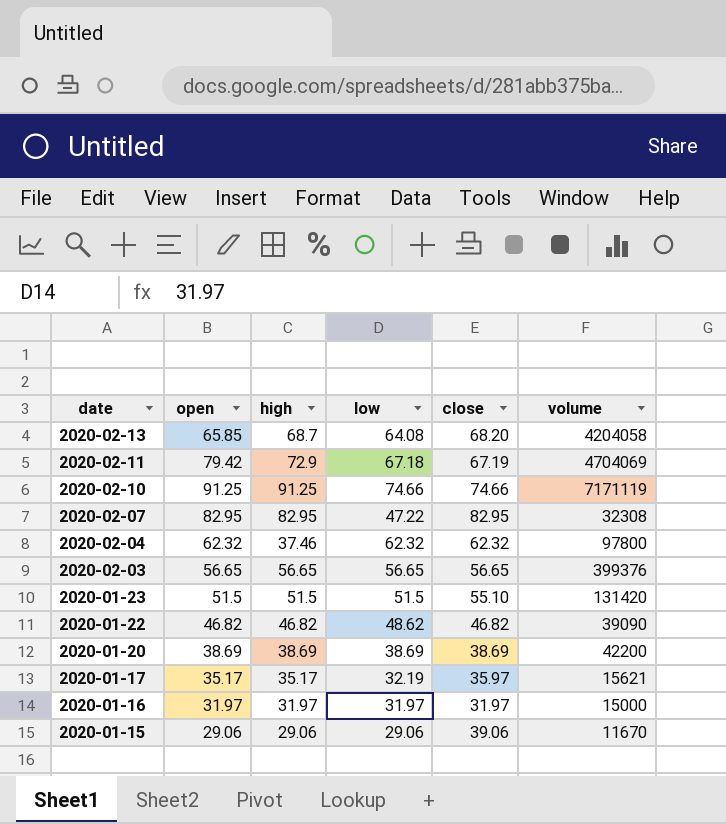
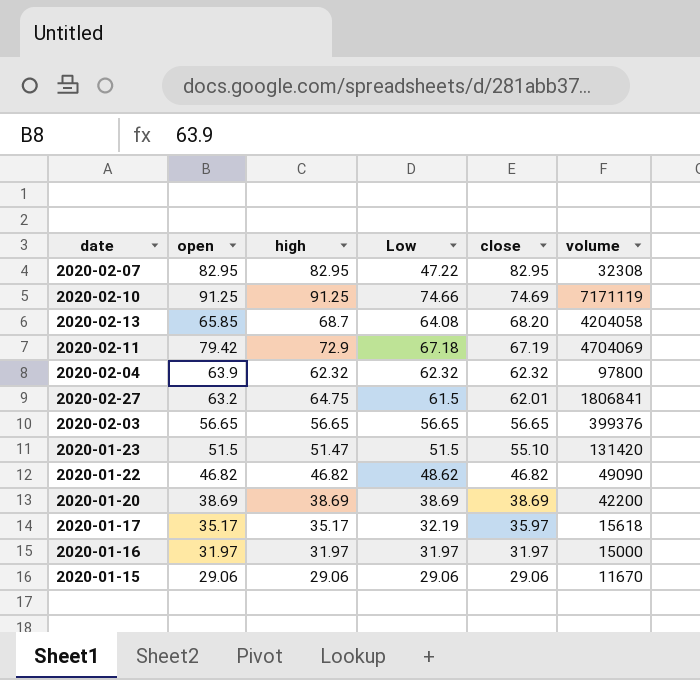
row order: date descending -> close descending
column name: low -> Low
2020-02-10 | close: 74.66 -> 74.69
2020-02-04 | open: 62.32 -> 63.9
2020-02-04 | high: 37.46 -> 62.32
row 2020-02-27: none -> 63.2 | 64.75 | 61.5 | 62.01 | 1806841
2020-01-23 | high: 51.5 -> 51.47
2020-01-22 | volume: 39090 -> 49090
2020-01-17 | volume: 15621 -> 15618
2020-01-15 | close: 39.06 -> 29.06

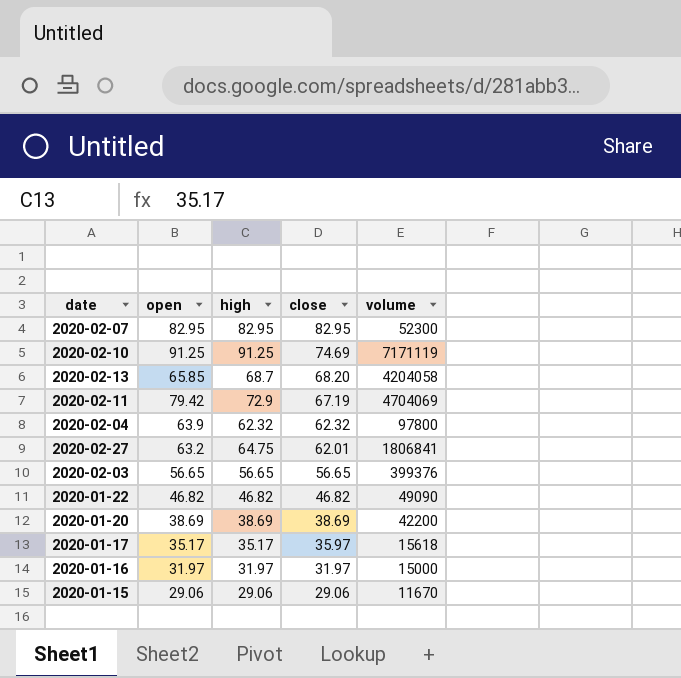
column Low | position: 4 -> none
row 2020-01-23: 51.5 | 51.47 | 51.5 | 55.10 | 131420 -> none
2020-02-07 | volume: 32308 -> 52300

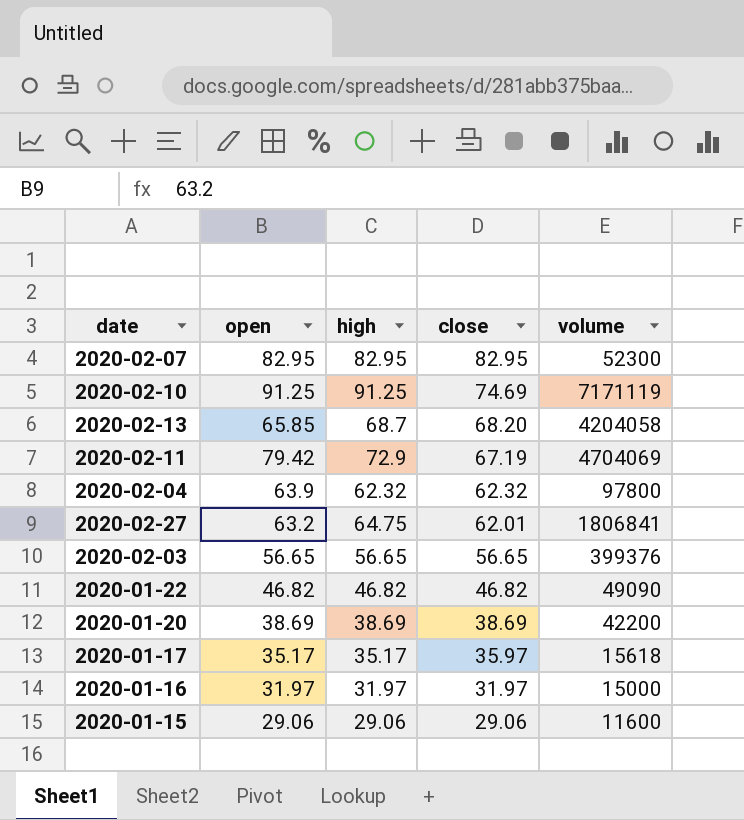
2020-01-15 | volume: 11670 -> 11600

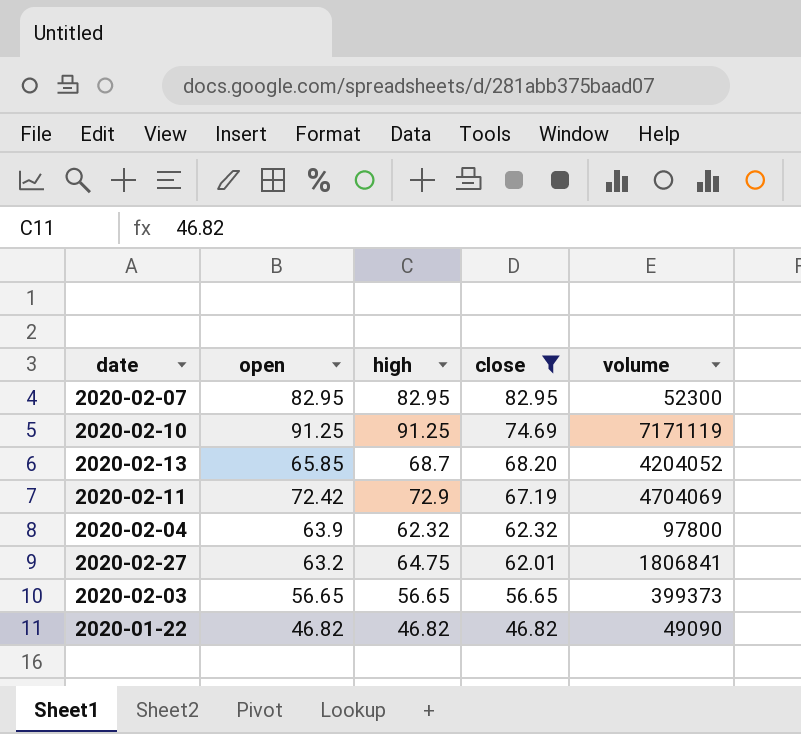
filter: none -> close >= 46.82
2020-02-13 | volume: 4204058 -> 4204052
2020-02-11 | open: 79.42 -> 72.42
2020-02-03 | volume: 399376 -> 399373

